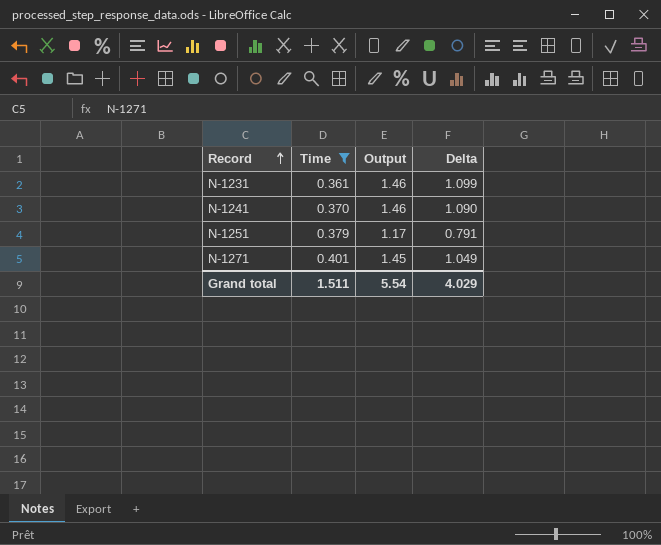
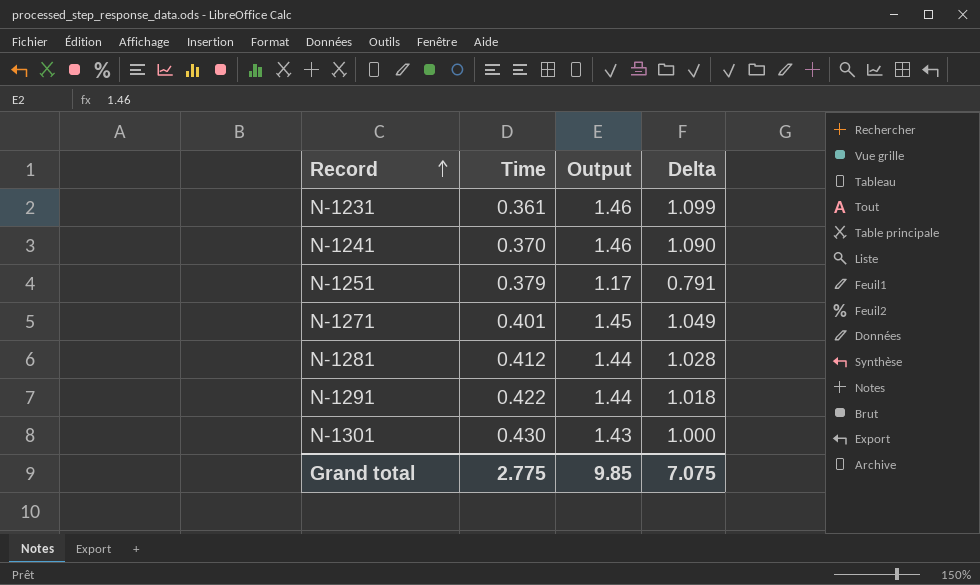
filter: Time <= 0.401 -> none
Grand total | Time: 1.511 -> 2.775
Grand total | Output: 5.54 -> 9.85
Grand total | Delta: 4.029 -> 7.075

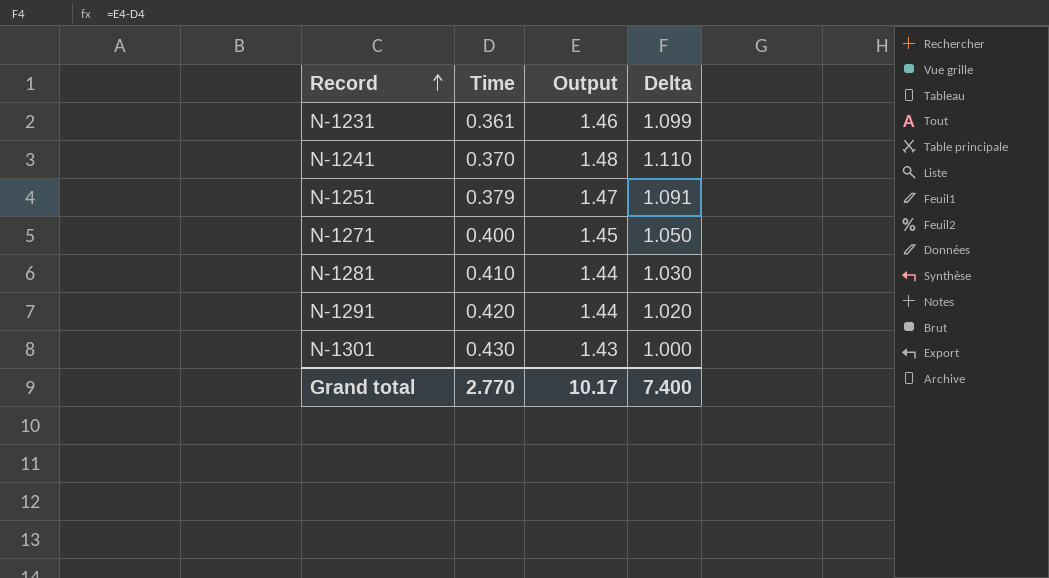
N-1241 | Output: 1.46 -> 1.48
N-1241 | Delta: 1.090 -> 1.110
N-1251 | Output: 1.17 -> 1.47
N-1251 | Delta: 0.791 -> 1.091
N-1271 | Time: 0.401 -> 0.400
N-1271 | Delta: 1.049 -> 1.050
N-1281 | Time: 0.412 -> 0.410
N-1281 | Delta: 1.028 -> 1.030
N-1291 | Time: 0.422 -> 0.420
N-1291 | Delta: 1.018 -> 1.020
Grand total | Time: 2.775 -> 2.770
Grand total | Output: 9.85 -> 10.17
Grand total | Delta: 7.075 -> 7.400

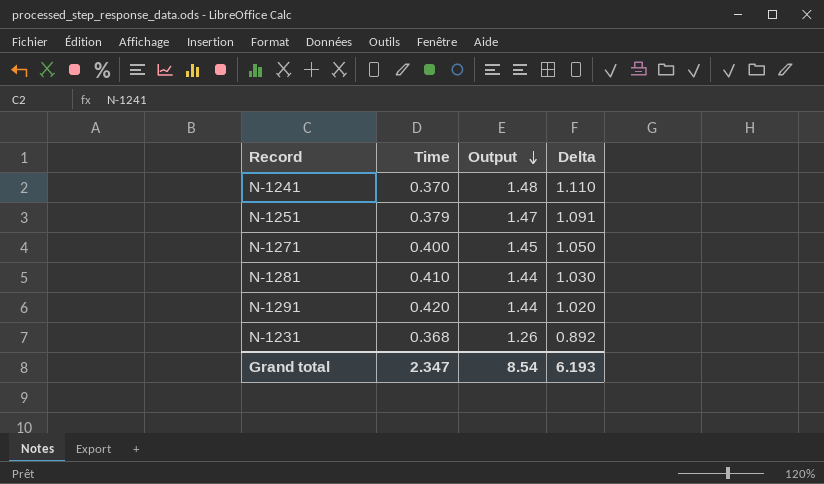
row order: Record ascending -> Output descending
row N-1301: 0.430 | 1.43 | 1.000 -> none
N-1231 | Time: 0.361 -> 0.368
N-1231 | Output: 1.46 -> 1.26
N-1231 | Delta: 1.099 -> 0.892
Grand total | Time: 2.770 -> 2.347
Grand total | Output: 10.17 -> 8.54
Grand total | Delta: 7.400 -> 6.193

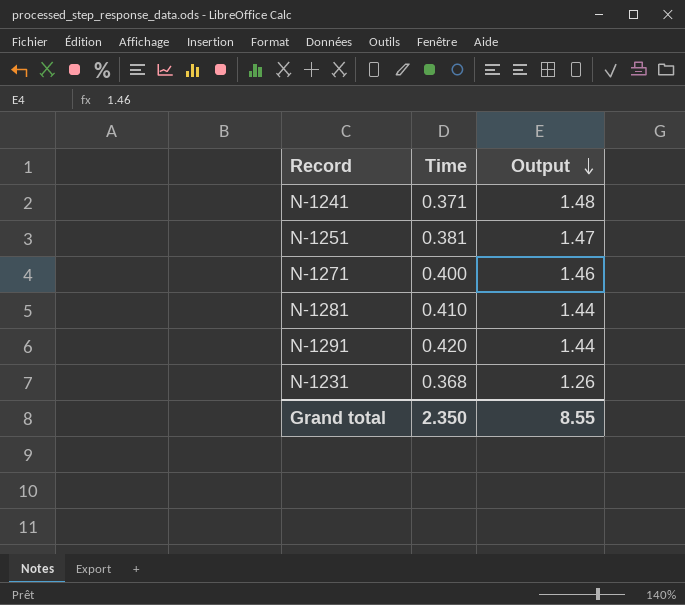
column Delta | formula: [Output] - [Time] -> none
N-1241 | Time: 0.370 -> 0.371
N-1251 | Time: 0.379 -> 0.381
N-1271 | Output: 1.45 -> 1.46
Grand total | Time: 2.347 -> 2.350
Grand total | Output: 8.54 -> 8.55

